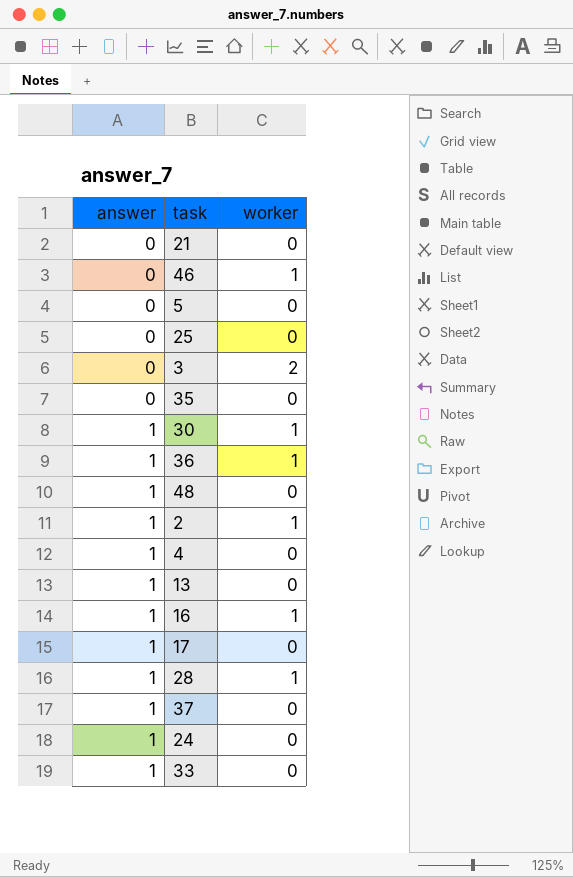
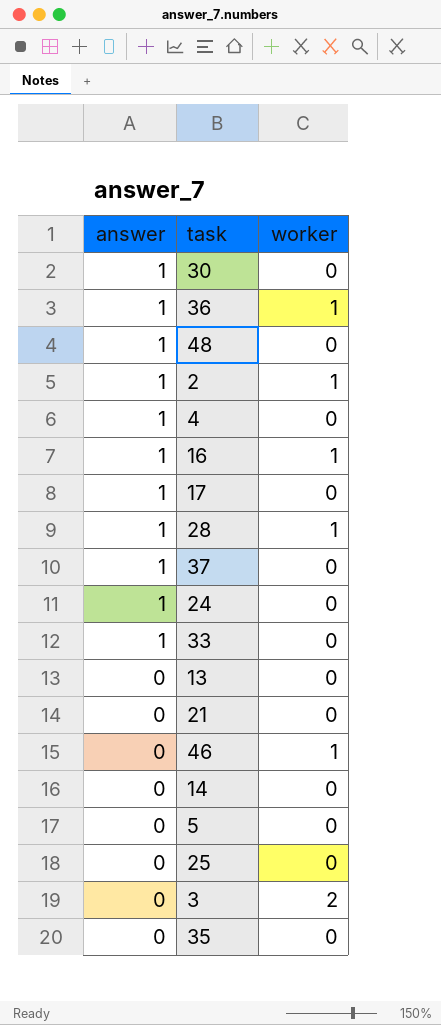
row order: answer ascending -> answer descending
30 | worker: 1 -> 0
13 | answer: 1 -> 0
row 14: none -> 0 | 0

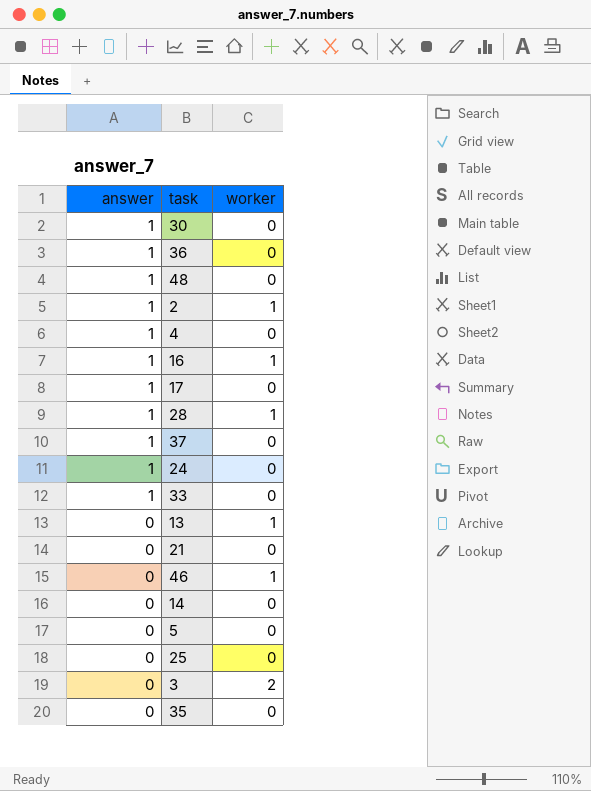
36 | worker: 1 -> 0
13 | worker: 0 -> 1

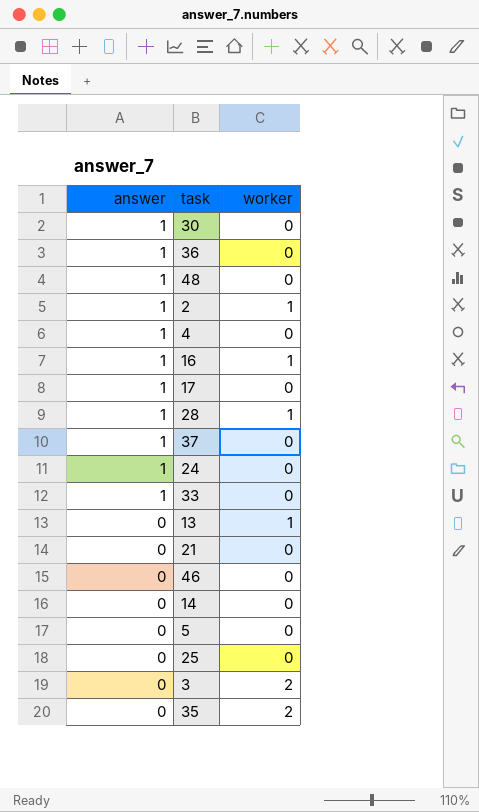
46 | worker: 1 -> 0
35 | worker: 0 -> 2

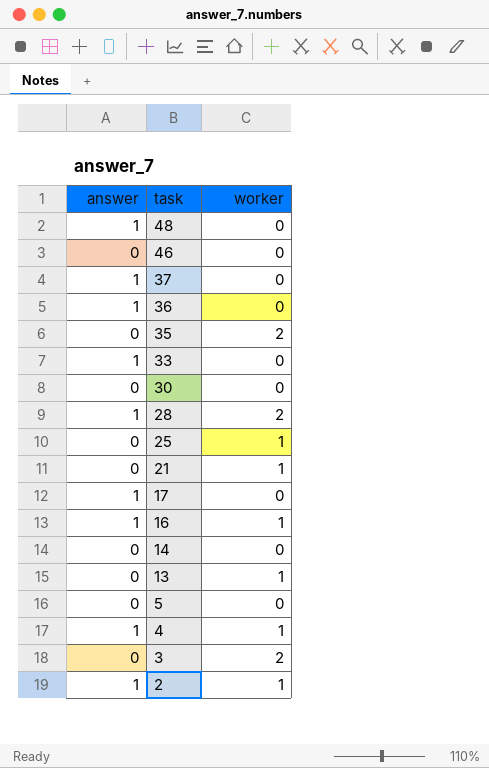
row order: answer descending -> task descending
row 24: 1 | 0 -> none
30 | answer: 1 -> 0
28 | worker: 1 -> 2
25 | worker: 0 -> 1
21 | worker: 0 -> 1
4 | worker: 0 -> 1

